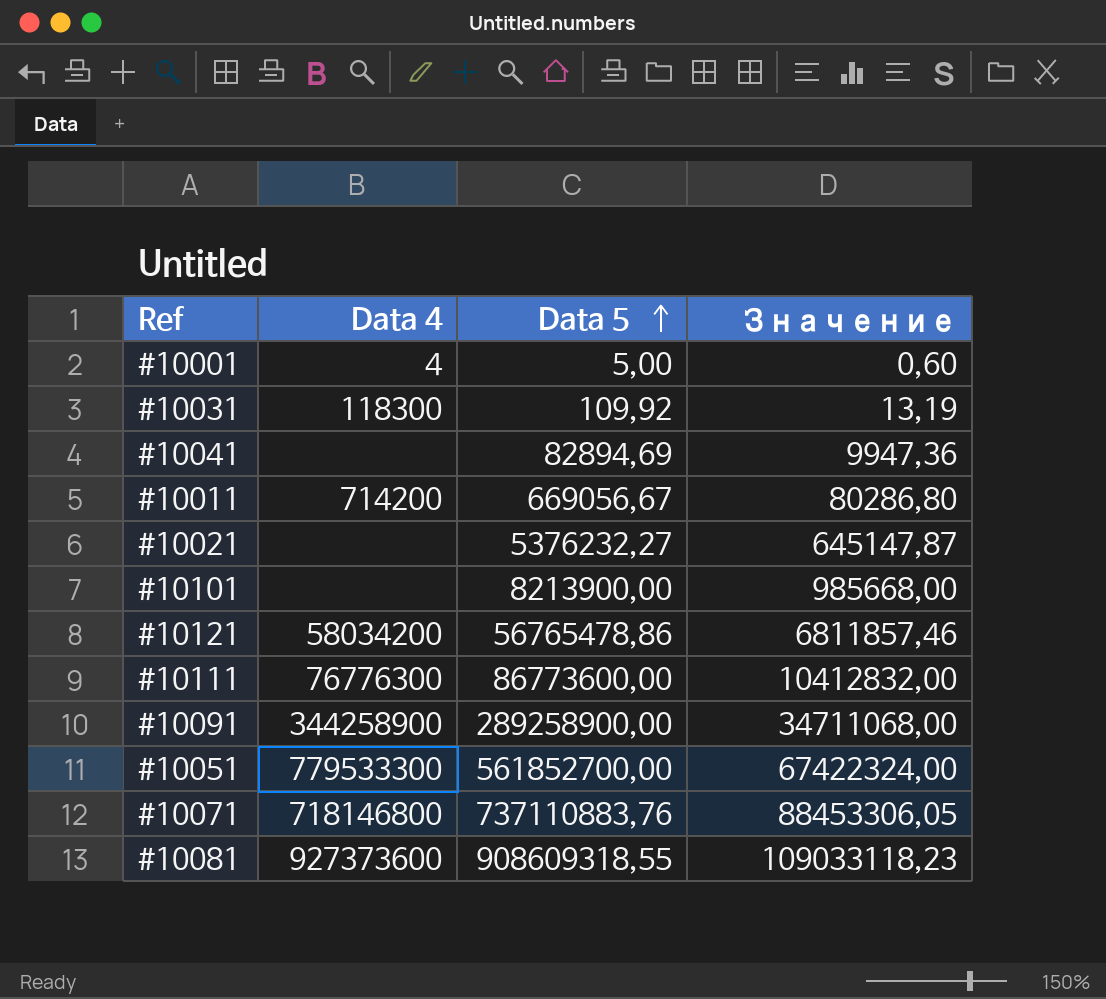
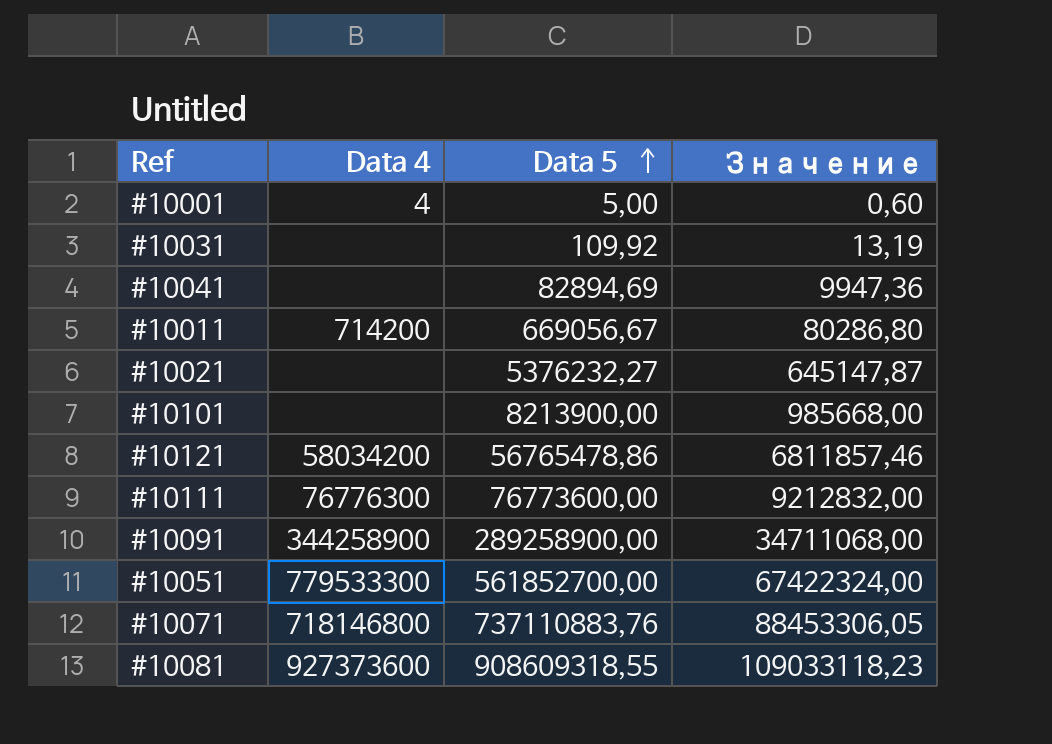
#10031 | Data 4: 118300 -> none
#10111 | Data 5: 86773600,00 -> 76773600,00
#10111 | Значение: 10412832,00 -> 9212832,00

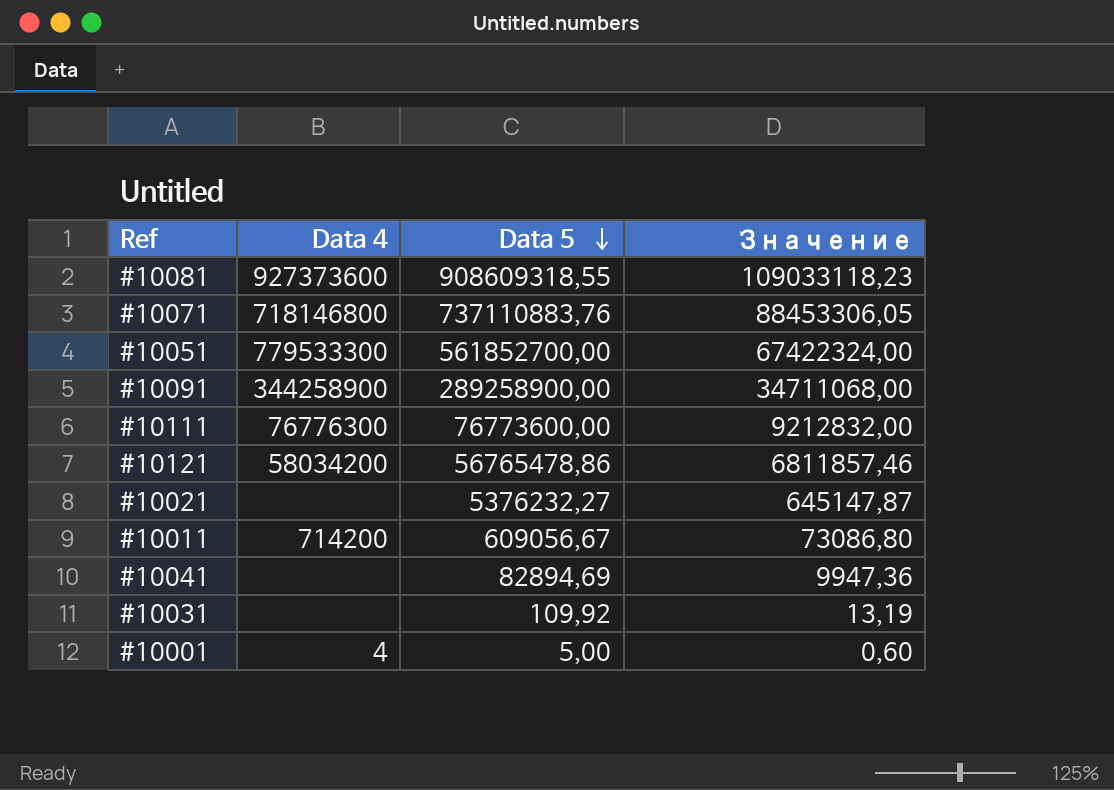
row order: Data 5 ascending -> Data 5 descending
row #10101: none | 8213900,00 | 985668,00 -> none
#10011 | Data 5: 669056,67 -> 609056,67
#10011 | Значение: 80286,80 -> 73086,80

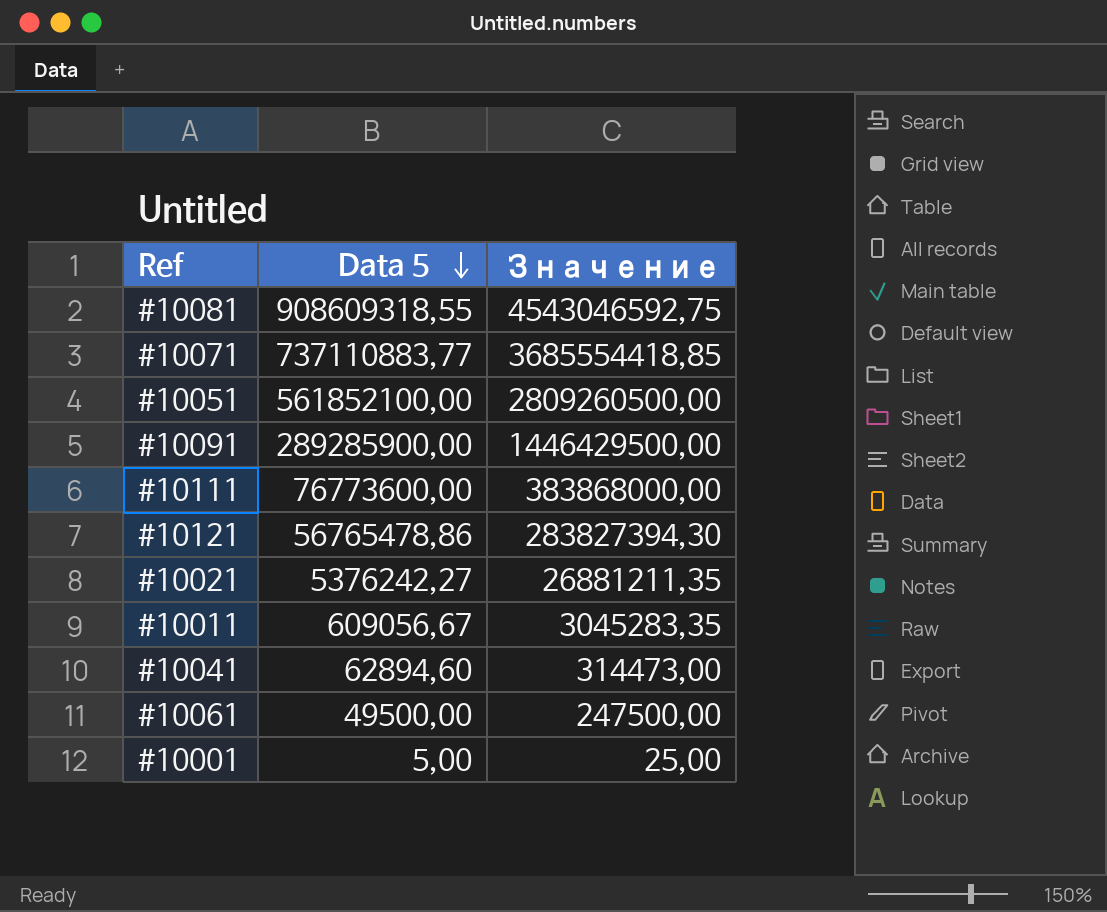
column Data 4 | position: 2 -> none
column Значение | formula: [Data 5] * 0,12 -> [Data 5] * 5
row #10031: none | 109,92 | 13,19 -> none
#10071 | Data 5: 737110883,76 -> 737110883,77
#10051 | Data 5: 561852700,00 -> 561852100,00
#10091 | Data 5: 289258900,00 -> 289285900,00
#10021 | Data 5: 5376232,27 -> 5376242,27
#10041 | Data 5: 82894,69 -> 62894,60
row #10061: none -> 49500,00 | 247500,00

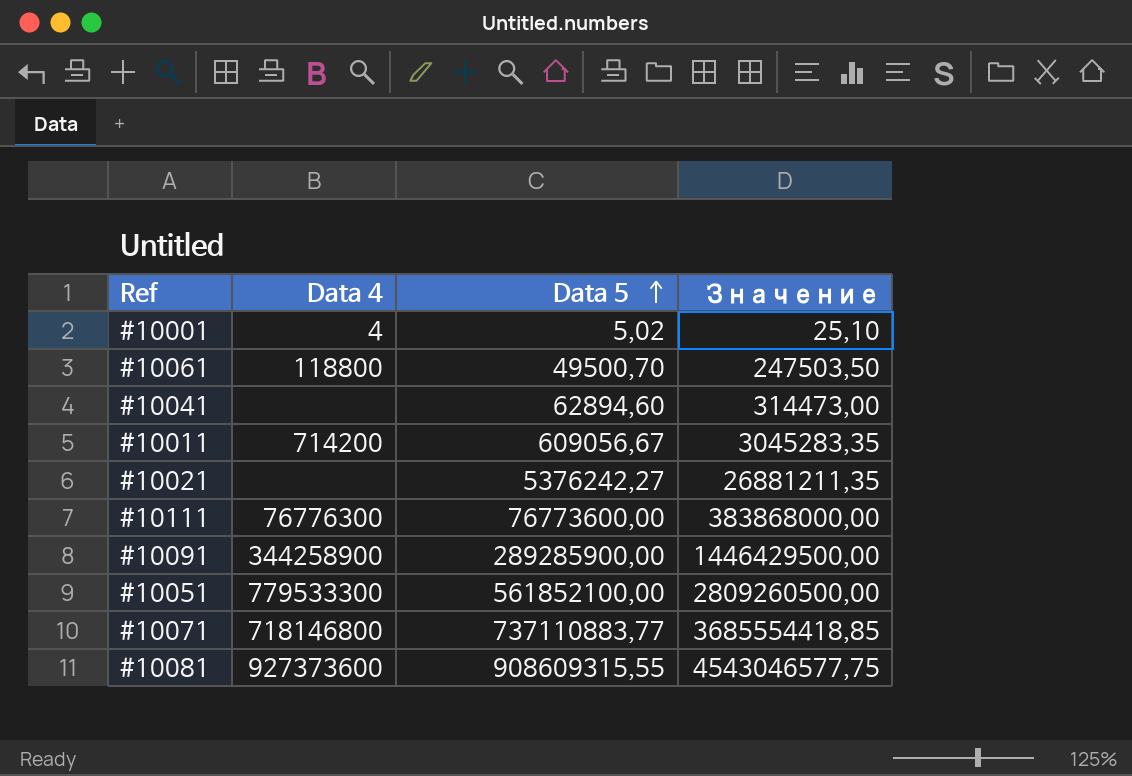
row order: Data 5 descending -> Data 5 ascending
column Data 4 | position: none -> 2
row #10121: 56765478,86 | 283827394,30 -> none
#10001 | Data 5: 5,00 -> 5,02
#10001 | Значение: 25,00 -> 25,10
#10061 | Data 5: 49500,00 -> 49500,70
#10061 | Значение: 247500,00 -> 247503,50
#10081 | Data 5: 908609318,55 -> 908609315,55
#10081 | Значение: 4543046592,75 -> 4543046577,75

